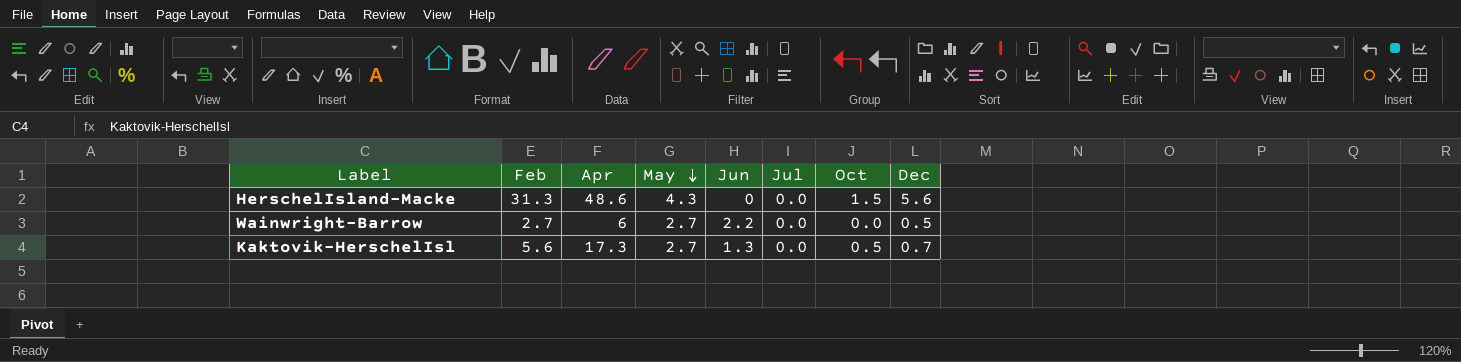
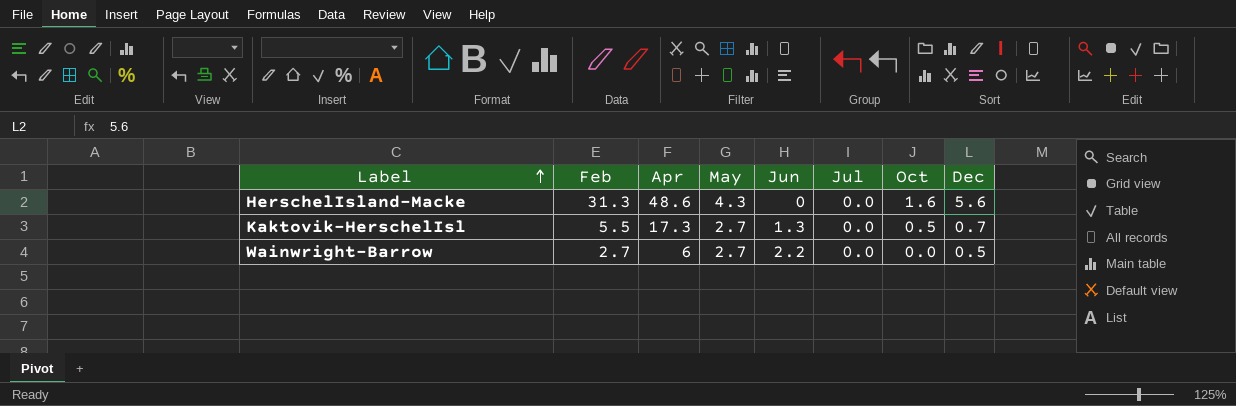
row order: May descending -> Label ascending
HerschelIsland-Macke | Oct: 1.5 -> 1.6
Kaktovik-HerschelIsl | Feb: 5.6 -> 5.5

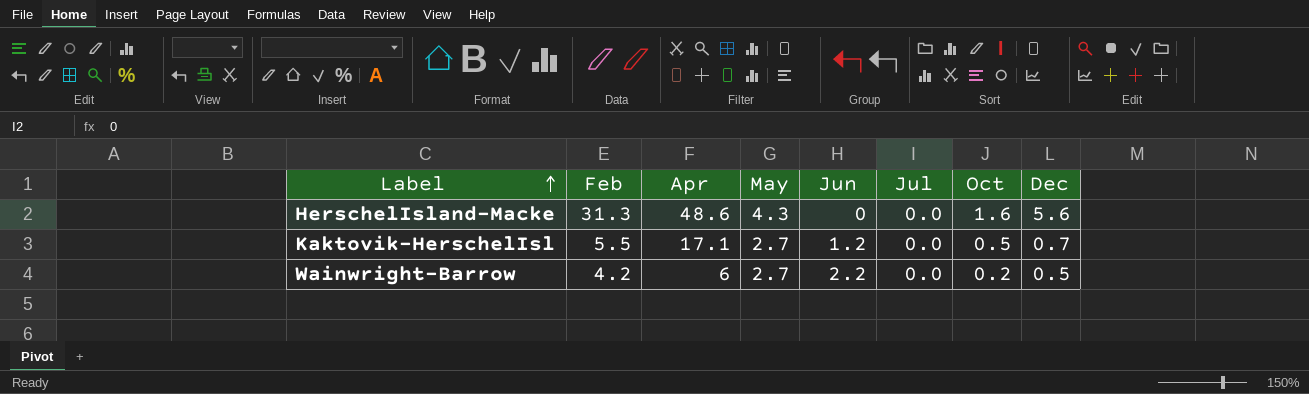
Kaktovik-HerschelIsl | Apr: 17.3 -> 17.1
Kaktovik-HerschelIsl | Jun: 1.3 -> 1.2
Wainwright-Barrow | Feb: 2.7 -> 4.2
Wainwright-Barrow | Oct: 0.0 -> 0.2

